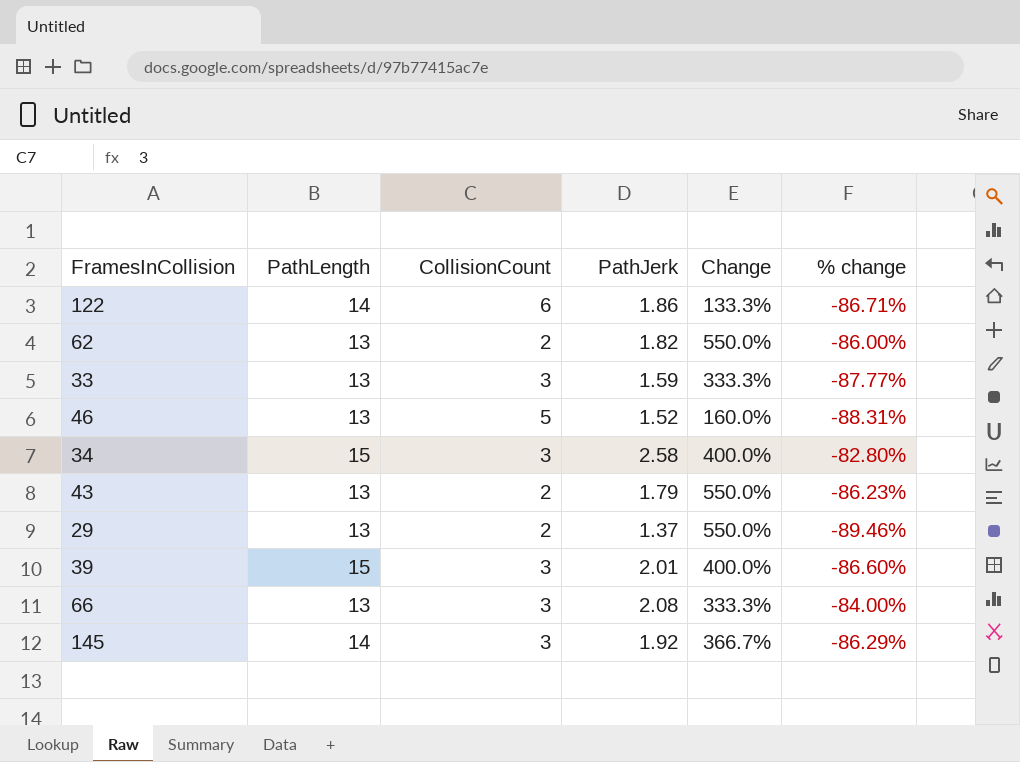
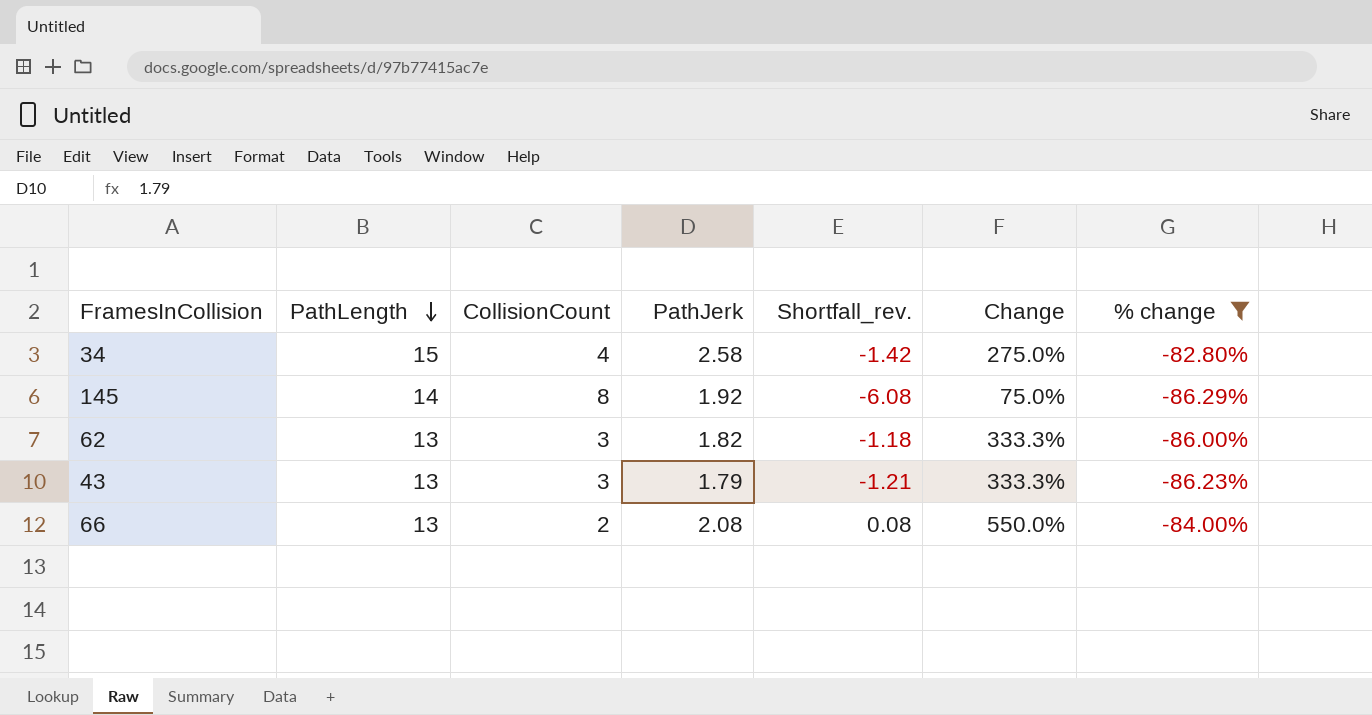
filter: none -> % change >= -86.29%
row order: none -> PathLength descending
column Shortfall_rev. | formula: none -> [PathJerk] - [CollisionCount]
34 | CollisionCount: 3 -> 4
34 | Change: 400.0% -> 275.0%
145 | CollisionCount: 3 -> 8
145 | Change: 366.7% -> 75.0%
62 | CollisionCount: 2 -> 3
62 | Change: 550.0% -> 333.3%
43 | CollisionCount: 2 -> 3
43 | Change: 550.0% -> 333.3%
66 | CollisionCount: 3 -> 2
66 | Change: 333.3% -> 550.0%

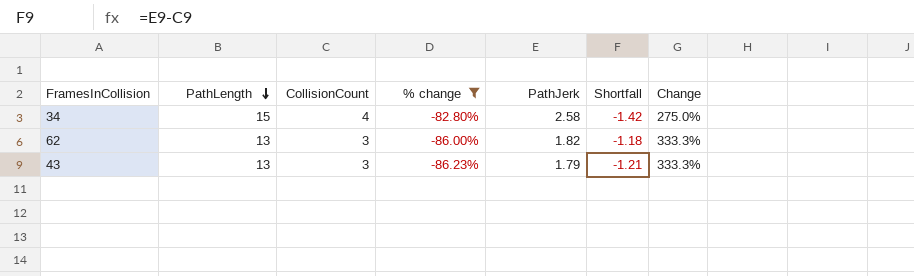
column % change | position: 7 -> 4
column name: Shortfall_rev. -> Shortfall
row 145: 14 | 8 | 1.92 | -6.08 | 75.0% | -86.29% -> none
row 66: 13 | 2 | 2.08 | 0.08 | 550.0% | -84.00% -> none

